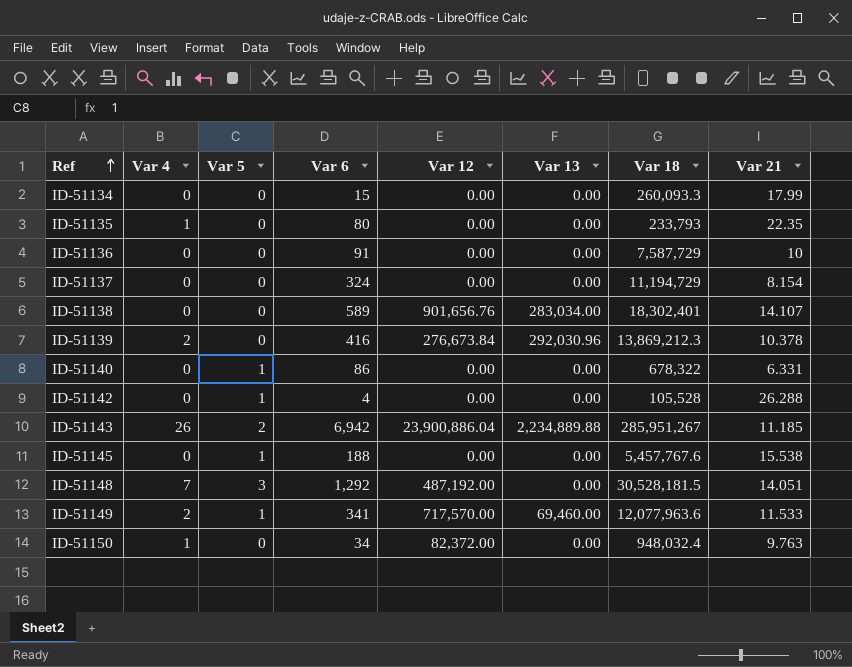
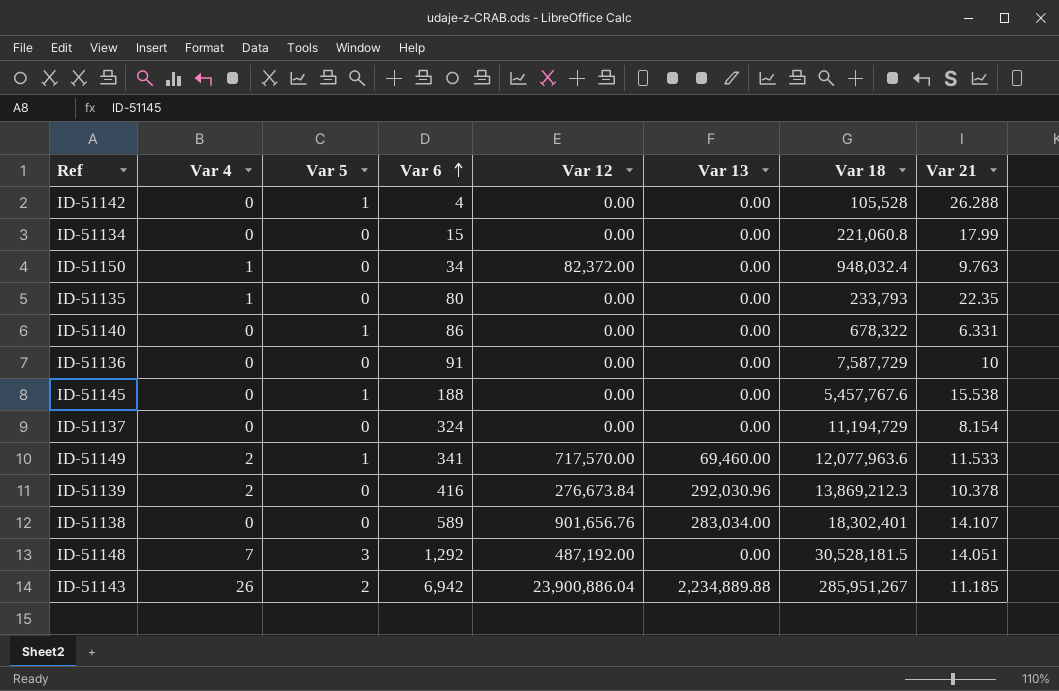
row order: Ref ascending -> Var 6 ascending
ID-51134 | Var 18: 260,093.3 -> 221,060.8

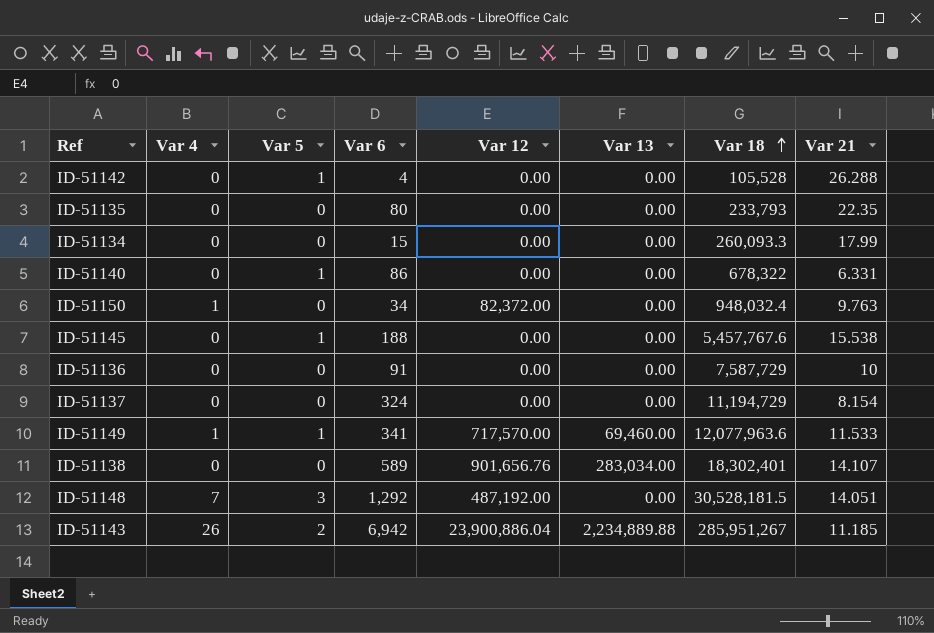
row order: Var 6 ascending -> Var 18 ascending
row ID-51139: 2 | 0 | 416 | 276,673.84 | 292,030.96 | 13,869,212.3 | 10.378 -> none
ID-51135 | Var 4: 1 -> 0
ID-51134 | Var 18: 221,060.8 -> 260,093.3
ID-51149 | Var 4: 2 -> 1

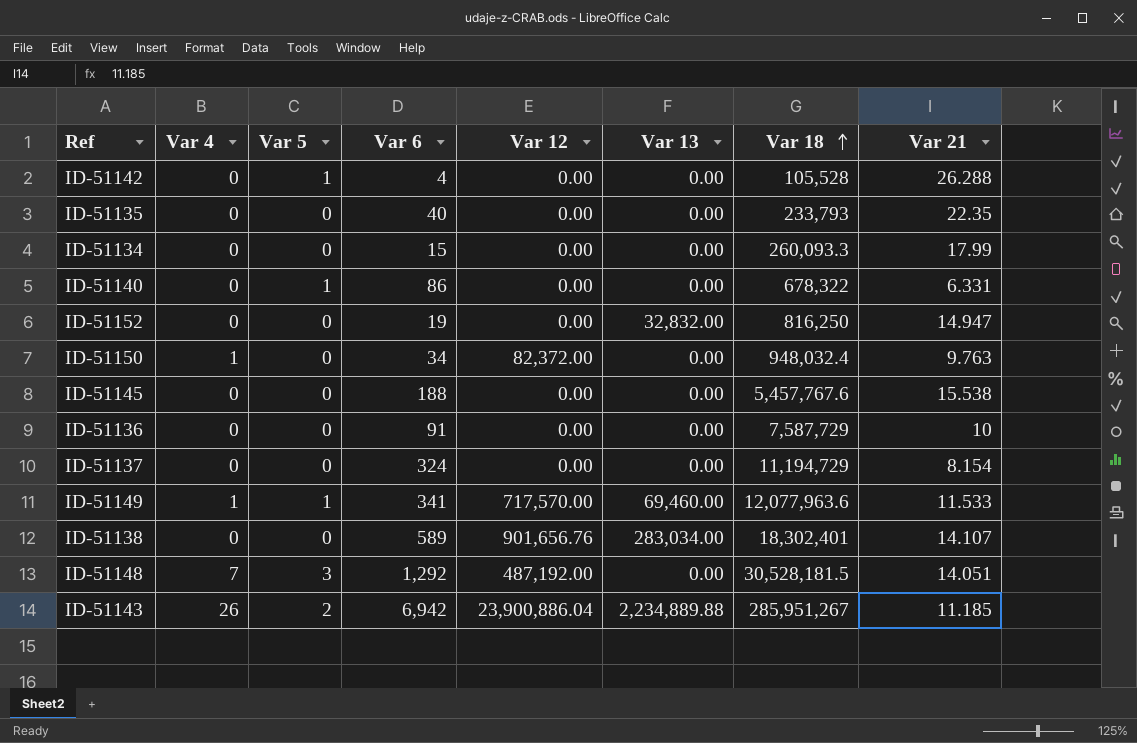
ID-51135 | Var 6: 80 -> 40
row ID-51152: none -> 0 | 0 | 19 | 0.00 | 32,832.00 | 816,250 | 14.947
ID-51145 | Var 5: 1 -> 0

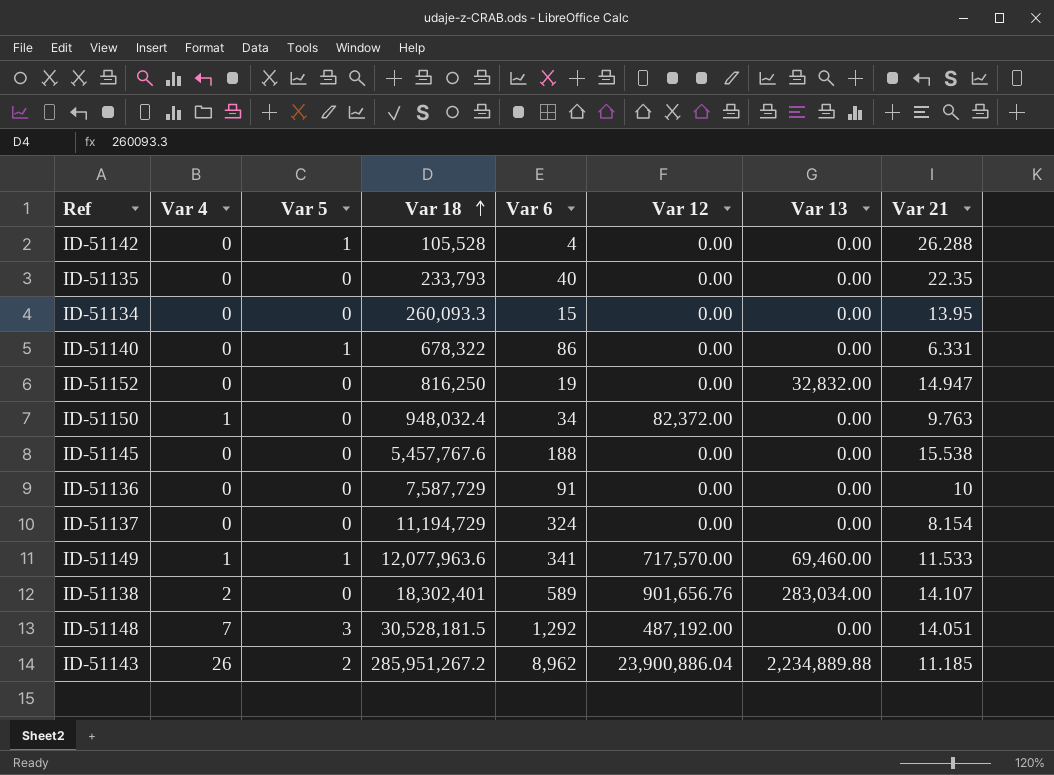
column Var 18 | position: 7 -> 4
ID-51134 | Var 21: 17.99 -> 13.95
ID-51138 | Var 4: 0 -> 2
ID-51143 | Var 18: 285,951,267 -> 285,951,267.2
ID-51143 | Var 6: 6,942 -> 8,962

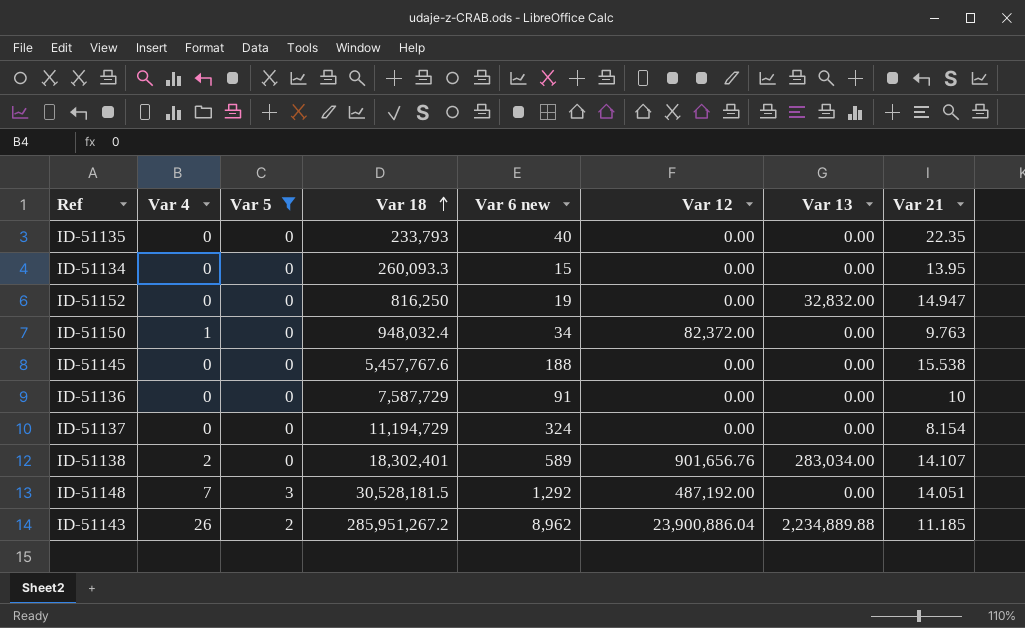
filter: none -> Var 5 != 1
column name: Var 6 -> Var 6 new

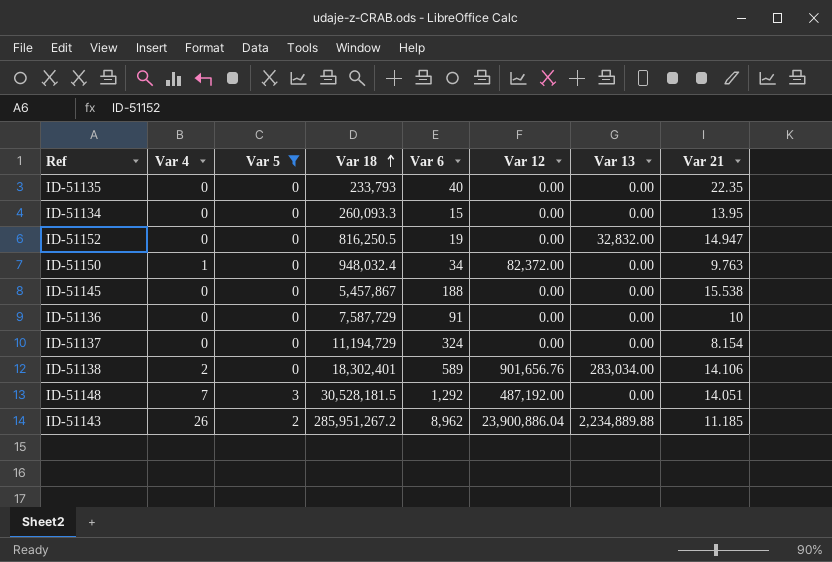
column name: Var 6 new -> Var 6
ID-51152 | Var 18: 816,250 -> 816,250.5
ID-51145 | Var 18: 5,457,767.6 -> 5,457,867
ID-51138 | Var 21: 14.107 -> 14.106

